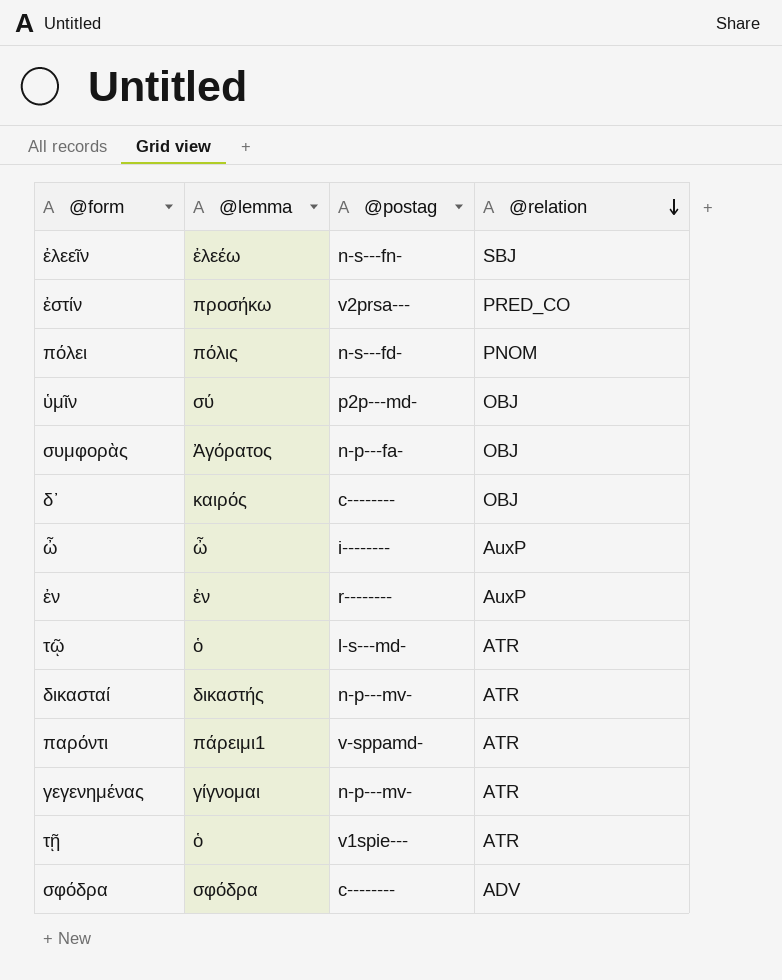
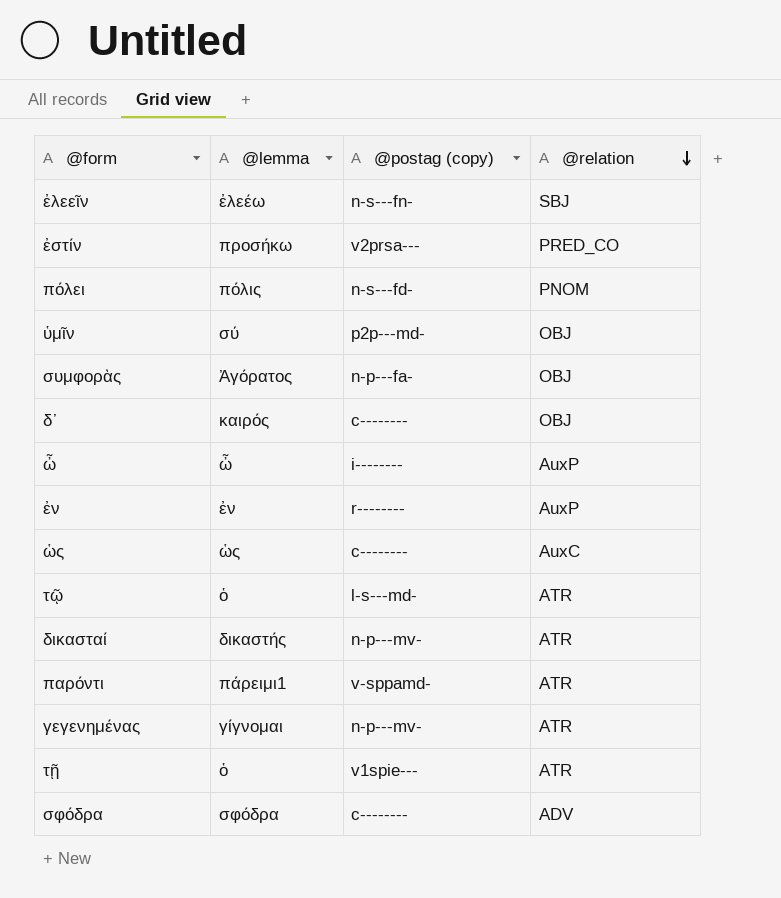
column name: @postag -> @postag (copy)
row ὡς: none -> ὡς | c-------- | AuxC

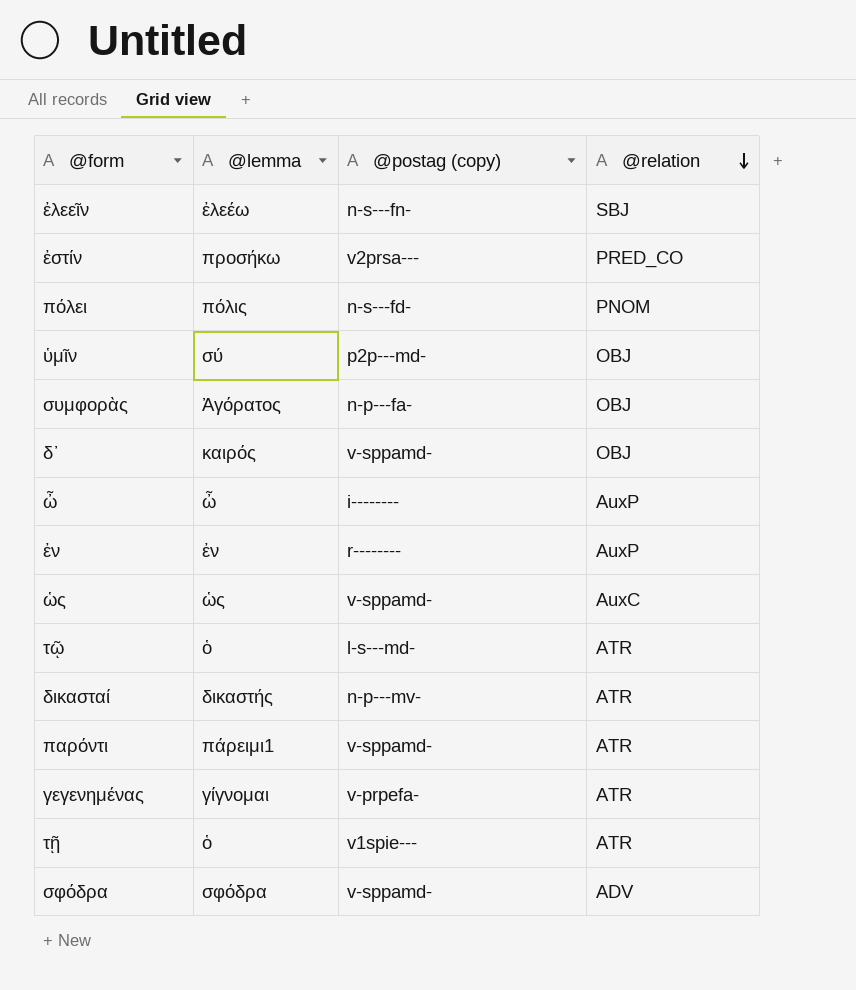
δ᾽ | @postag (copy): c-------- -> v-sppamd-
ὡς | @postag (copy): c-------- -> v-sppamd-
γεγενημένας | @postag (copy): n-p---mv- -> v-prpefa-
σφόδρα | @postag (copy): c-------- -> v-sppamd-

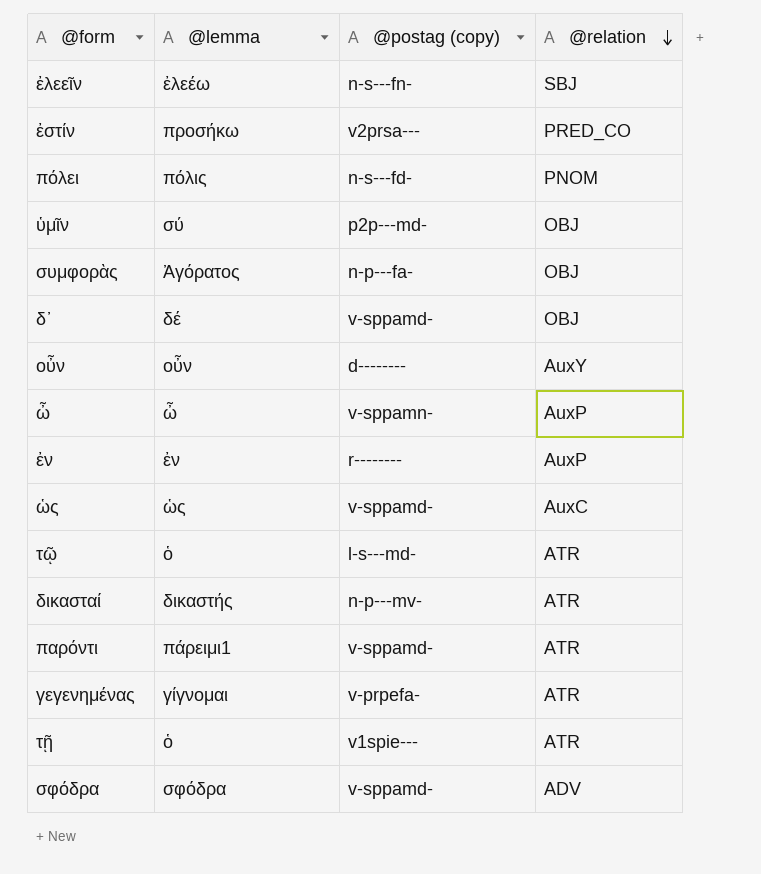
δ᾽ | @lemma: καιρός -> δέ
row οὖν: none -> οὖν | d-------- | AuxY
ὦ | @postag (copy): i-------- -> v-sppamn-

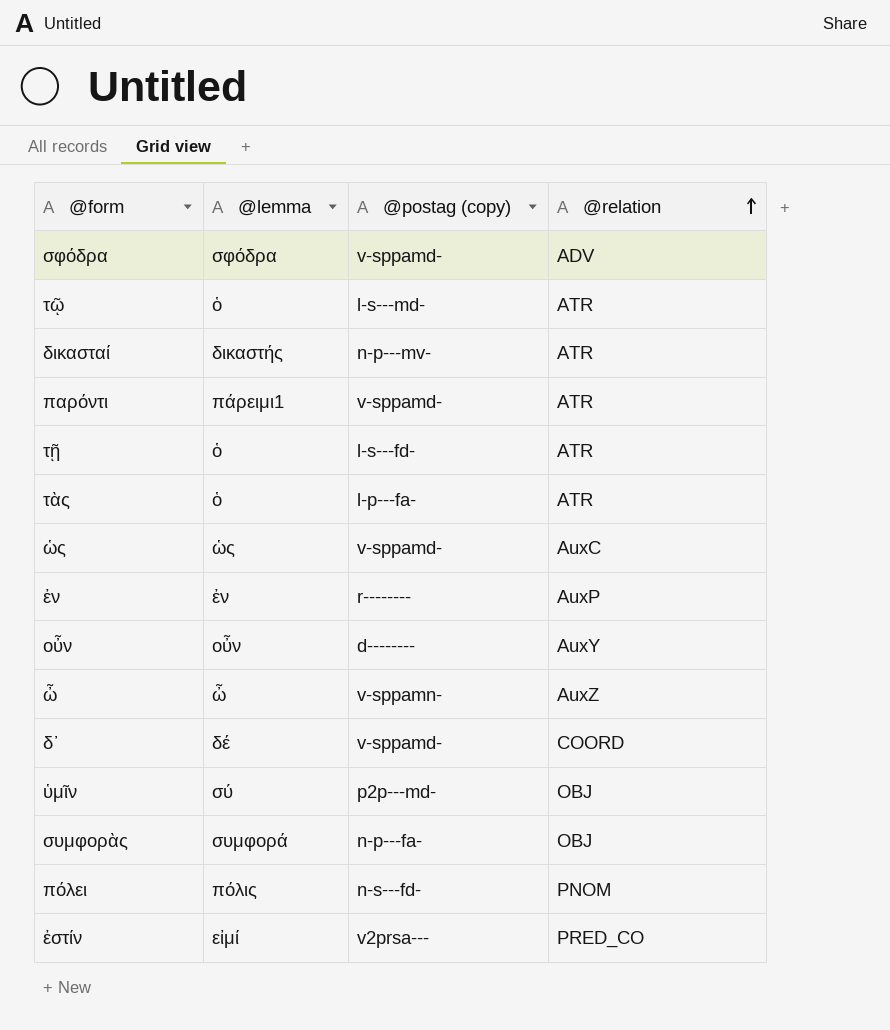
row order: @relation descending -> @relation ascending
row ἐλεεῖν: ἐλεέω | n-s---fn- | SBJ -> none
row γεγενημένας: γίγνομαι | v-prpefa- | ATR -> none
τῇ | @postag (copy): v1spie--- -> l-s---fd-
row τὰς: none -> ὁ | l-p---fa- | ATR
ὦ | @relation: AuxP -> AuxZ
δ᾽ | @relation: OBJ -> COORD
συμφορὰς | @lemma: Ἀγόρατος -> συμφορά
ἐστίν | @lemma: προσήκω -> εἰμί

